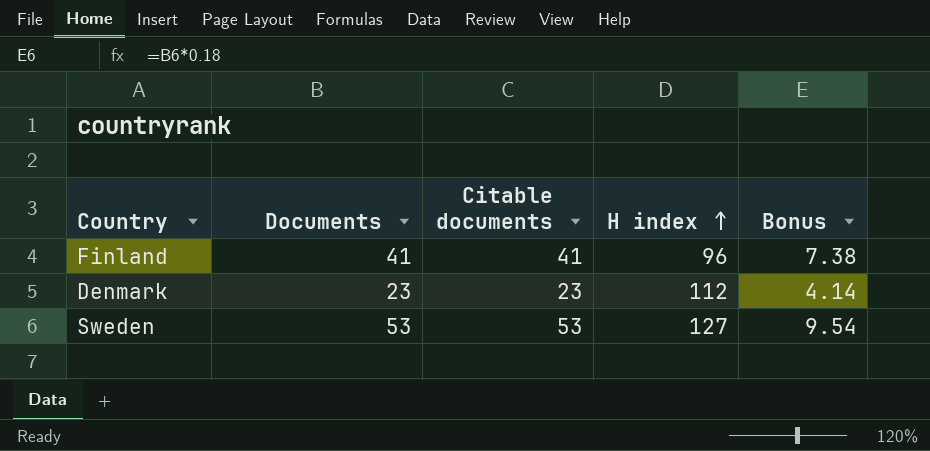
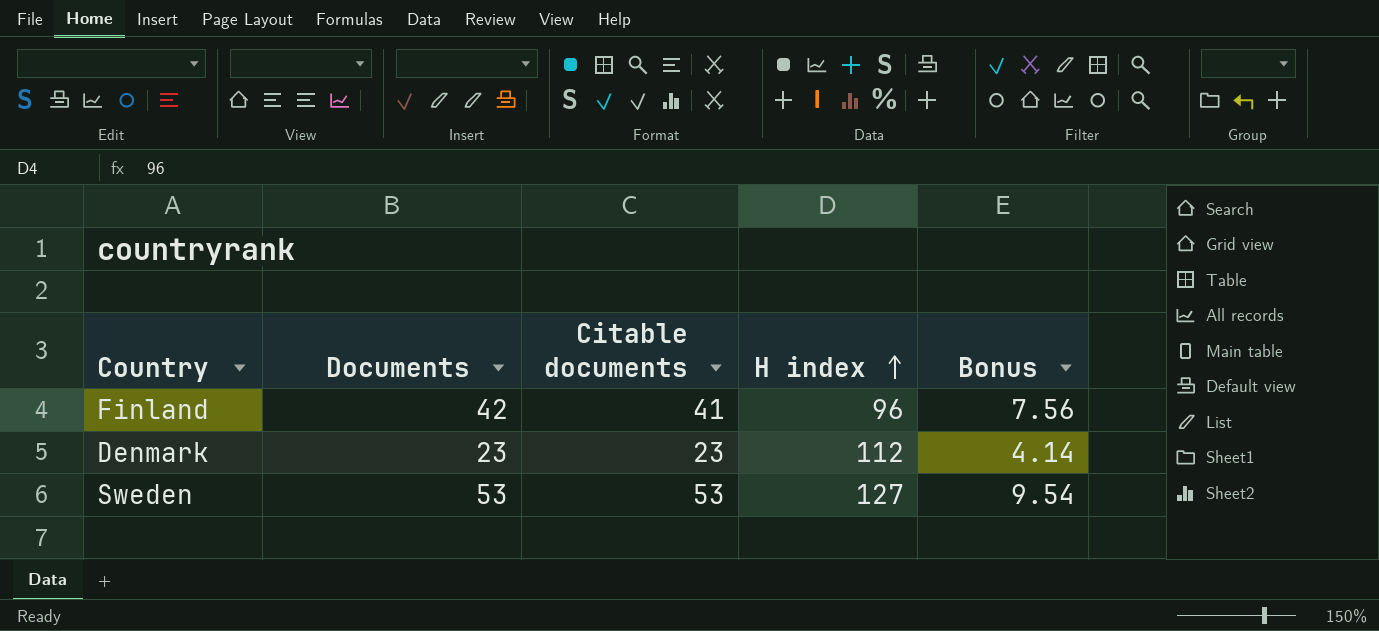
Finland | Documents: 41 -> 42
Finland | Bonus: 7.38 -> 7.56

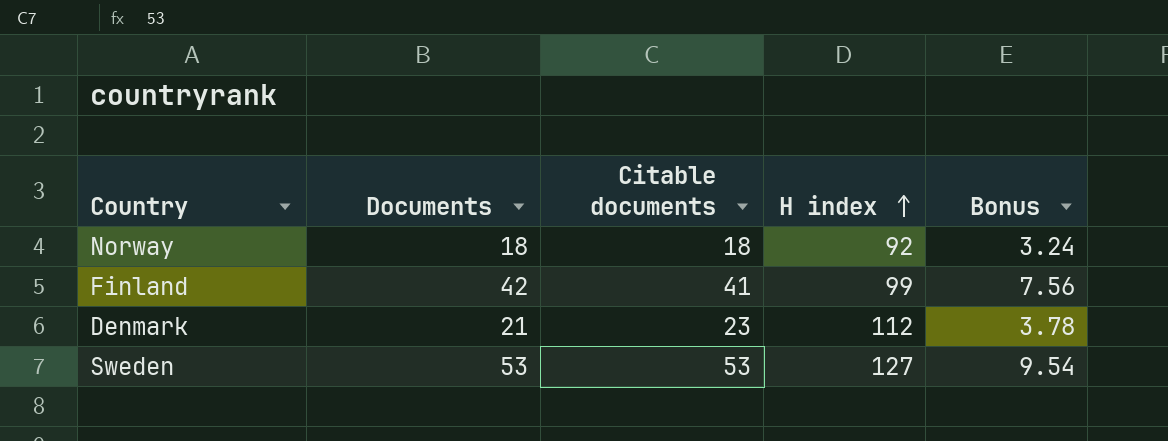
row Norway: none -> 18 | 18 | 92 | 3.24
Finland | H index: 96 -> 99
Denmark | Documents: 23 -> 21
Denmark | Bonus: 4.14 -> 3.78

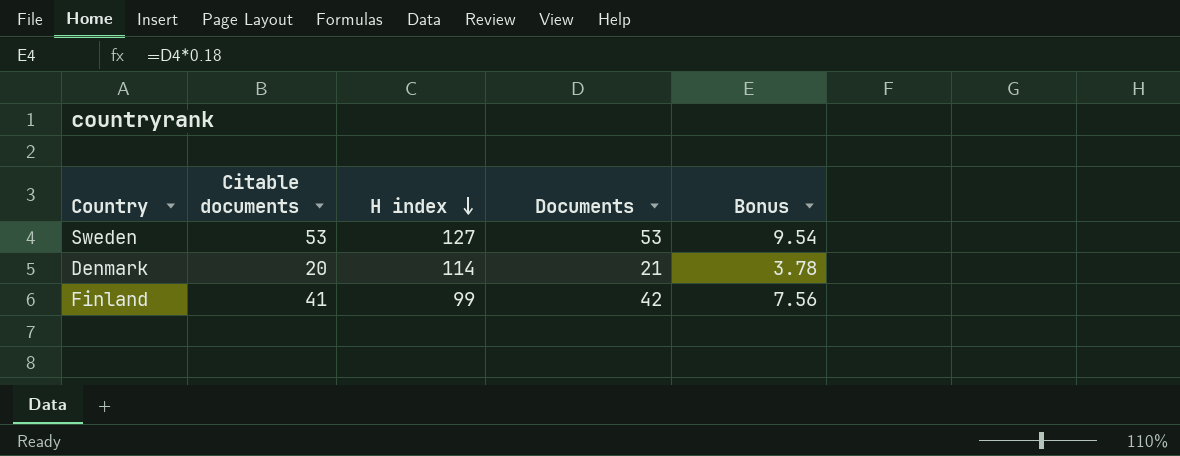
row order: H index ascending -> H index descending
column Documents | position: 2 -> 4
row Norway: 18 | 18 | 92 | 3.24 -> none
Denmark | Citable documents: 23 -> 20
Denmark | H index: 112 -> 114

